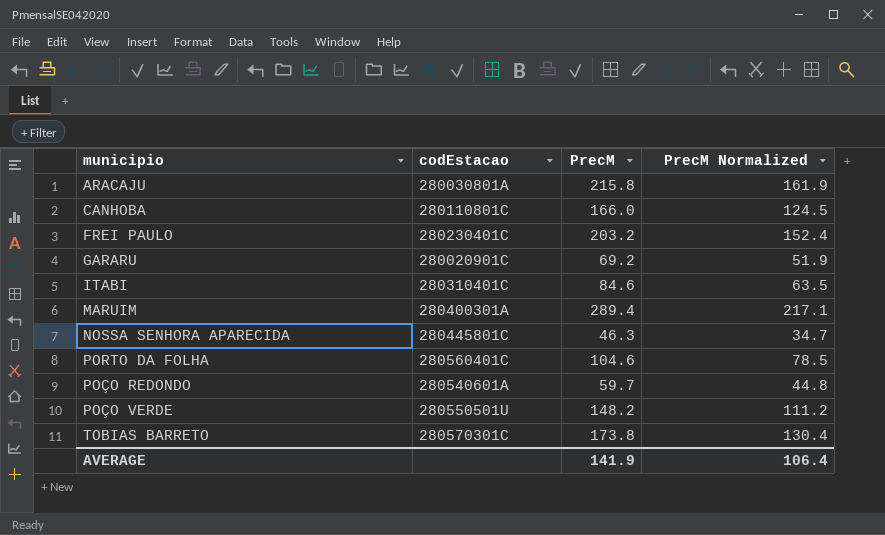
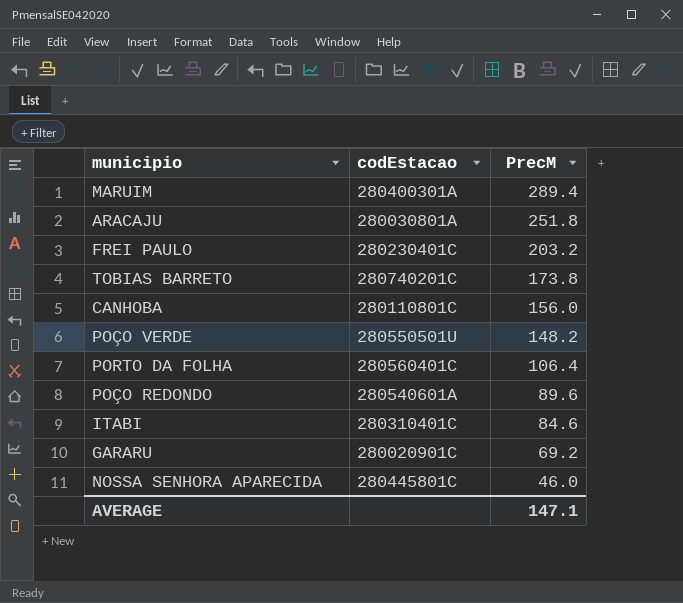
row order: none -> PrecM descending
column PrecM Normalized | formula: [PrecM] * 0.75 -> none
ARACAJU | PrecM: 215.8 -> 251.8
TOBIAS BARRETO | codEstacao: 280570301C -> 280740201C
CANHOBA | PrecM: 166.0 -> 156.0
PORTO DA FOLHA | PrecM: 104.6 -> 106.4
POÇO REDONDO | PrecM: 59.7 -> 89.6
NOSSA SENHORA APARECIDA | PrecM: 46.3 -> 46.0
AVERAGE | PrecM: 141.9 -> 147.1

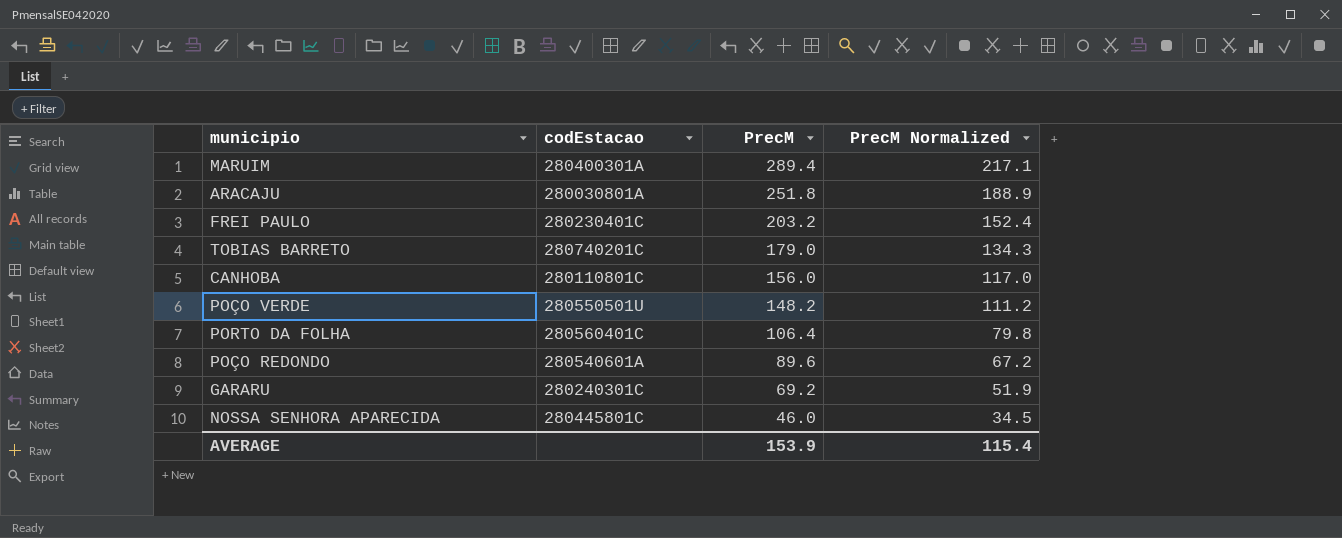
column PrecM Normalized | formula: none -> [PrecM] * 0.75
row ITABI: 280310401C | 84.6 -> none
TOBIAS BARRETO | PrecM: 173.8 -> 179.0
GARARU | codEstacao: 280020901C -> 280240301C
AVERAGE | PrecM: 147.1 -> 153.9

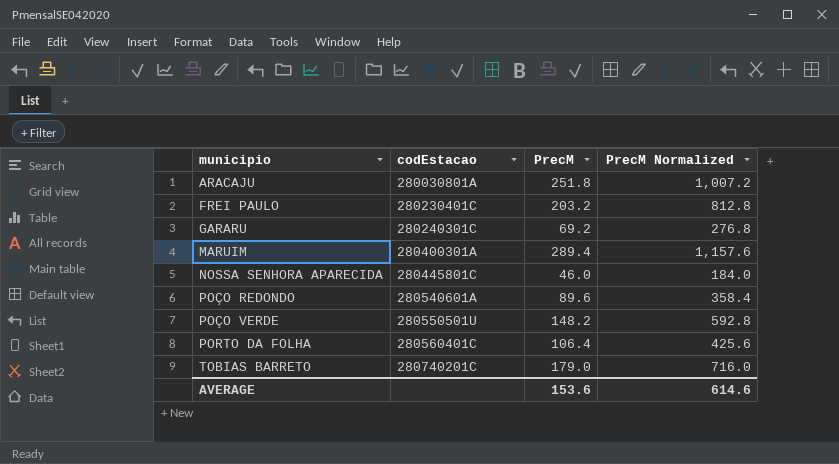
row order: PrecM descending -> municipio ascending
column PrecM Normalized | formula: [PrecM] * 0.75 -> [PrecM] * 4
row CANHOBA: 280110801C | 156.0 | 117.0 -> none
AVERAGE | PrecM: 153.9 -> 153.6
AVERAGE | PrecM Normalized: 115.4 -> 614.6

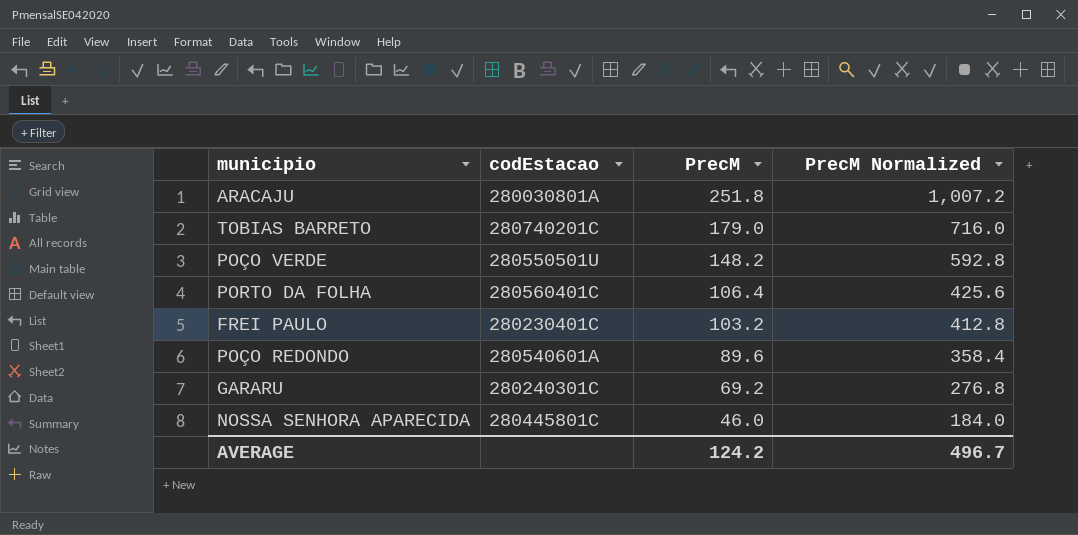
row order: municipio ascending -> PrecM descending
row MARUIM: 280400301A | 289.4 | 1,157.6 -> none
FREI PAULO | PrecM: 203.2 -> 103.2
FREI PAULO | PrecM Normalized: 812.8 -> 412.8
AVERAGE | PrecM: 153.6 -> 124.2
AVERAGE | PrecM Normalized: 614.6 -> 496.7

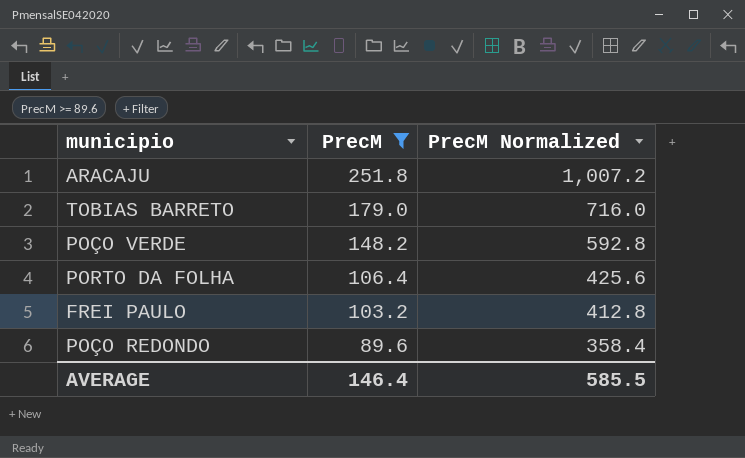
filter: none -> PrecM >= 89.6
column codEstacao | position: 2 -> none
AVERAGE | PrecM: 124.2 -> 146.4
AVERAGE | PrecM Normalized: 496.7 -> 585.5

